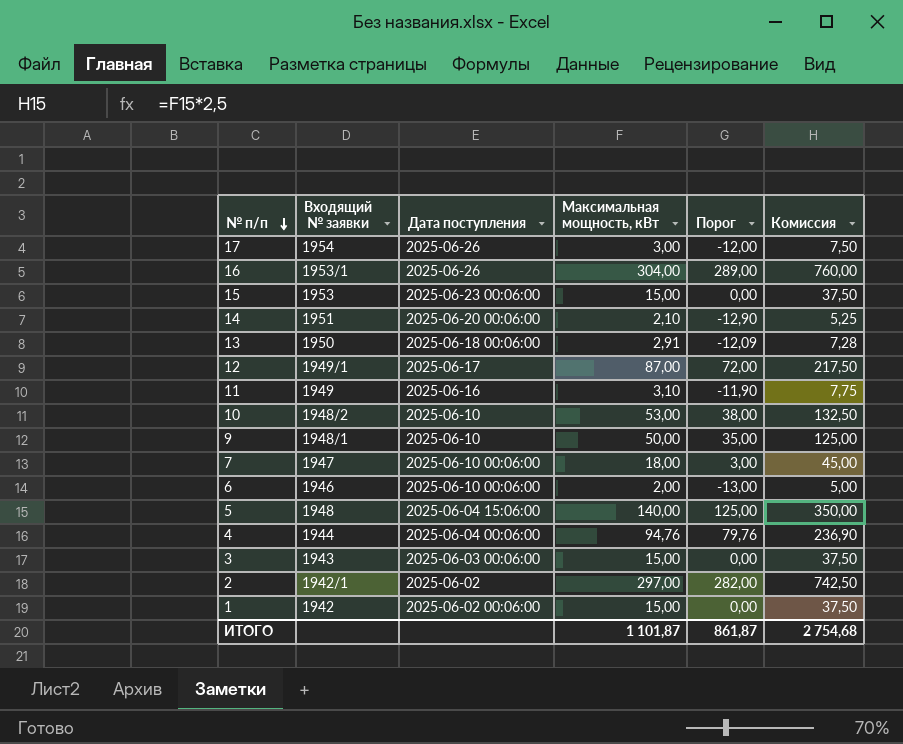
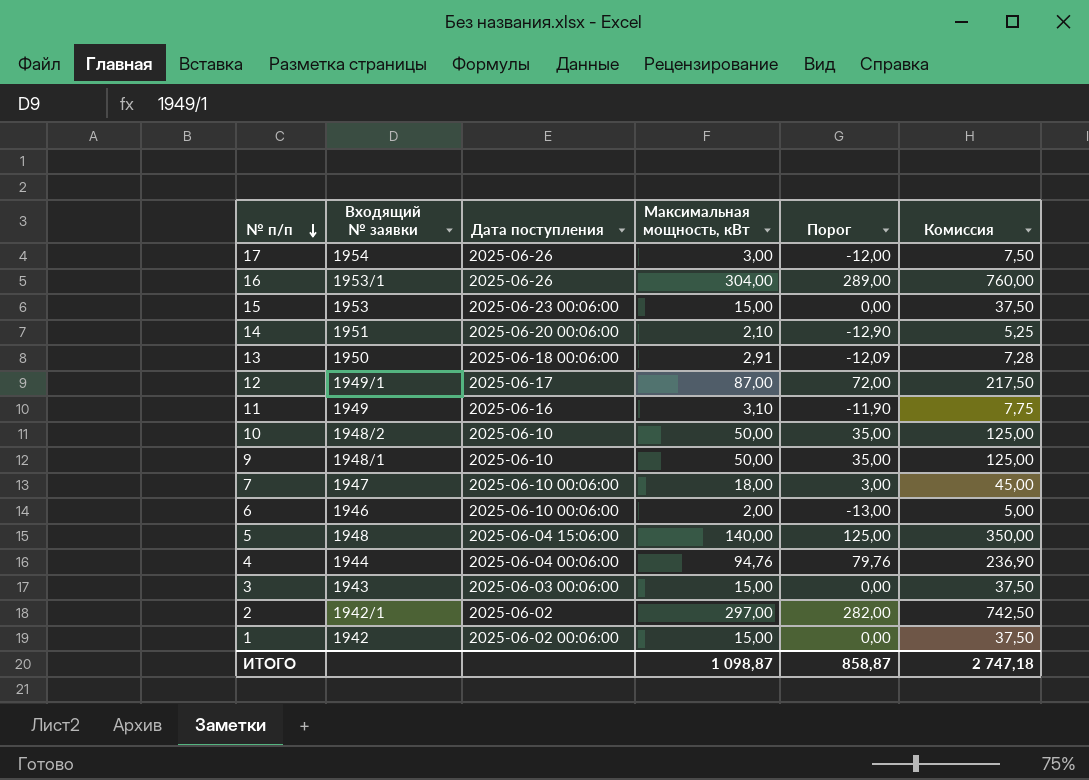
10 | Максимальная мощность, кВт: 53,00 -> 50,00
10 | Порог: 38,00 -> 35,00
10 | Комиссия: 132,50 -> 125,00
ИТОГО | Максимальная мощность, кВт: 1 101,87 -> 1 098,87
ИТОГО | Порог: 861,87 -> 858,87
ИТОГО | Комиссия: 2 754,68 -> 2 747,18

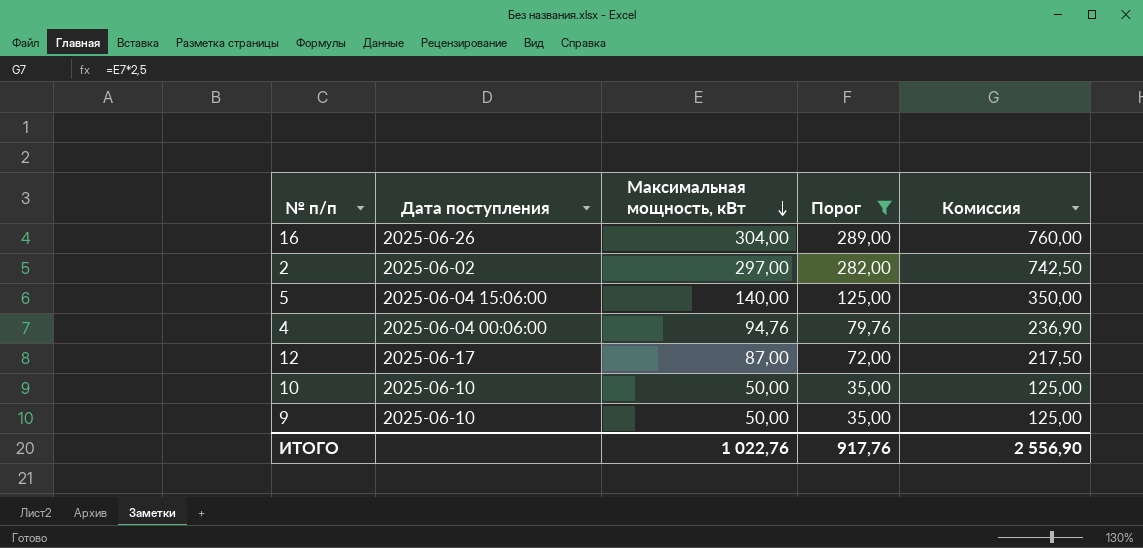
filter: none -> Порог >= 35,00
row order: № п/п descending -> Максимальная мощность, кВт descending
column Входящий № заявки | position: 2 -> none
ИТОГО | Максимальная мощность, кВт: 1 098,87 -> 1 022,76
ИТОГО | Порог: 858,87 -> 917,76
ИТОГО | Комиссия: 2 747,18 -> 2 556,90

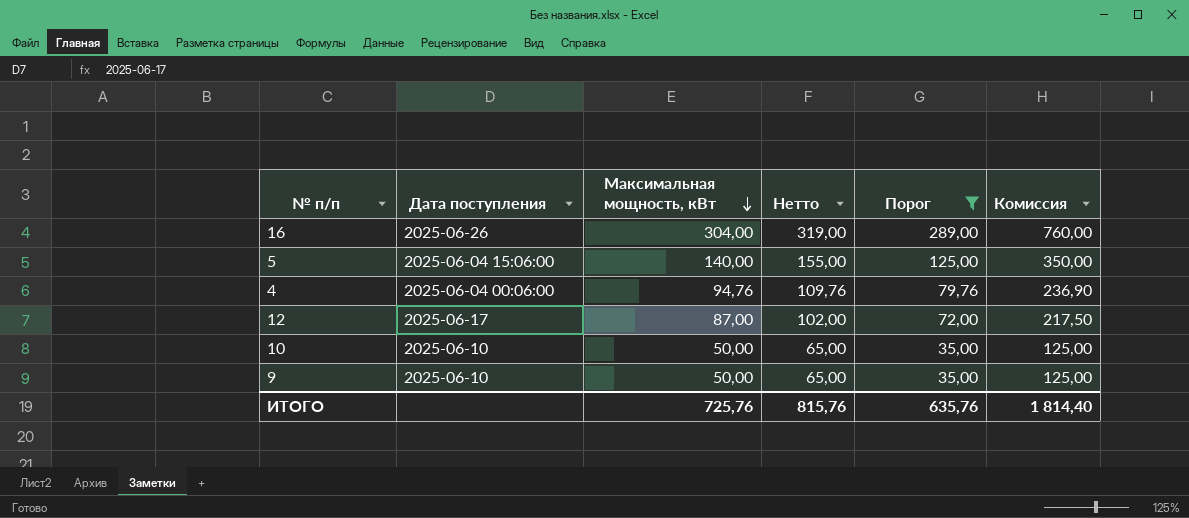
column Нетто | formula: none -> [Максимальная мощность, кВт] + 15
row 2: 2025-06-02 | 297,00 | 282,00 | 742,50 -> none
ИТОГО | Максимальная мощность, кВт: 1 022,76 -> 725,76
ИТОГО | Порог: 917,76 -> 635,76
ИТОГО | Комиссия: 2 556,90 -> 1 814,40

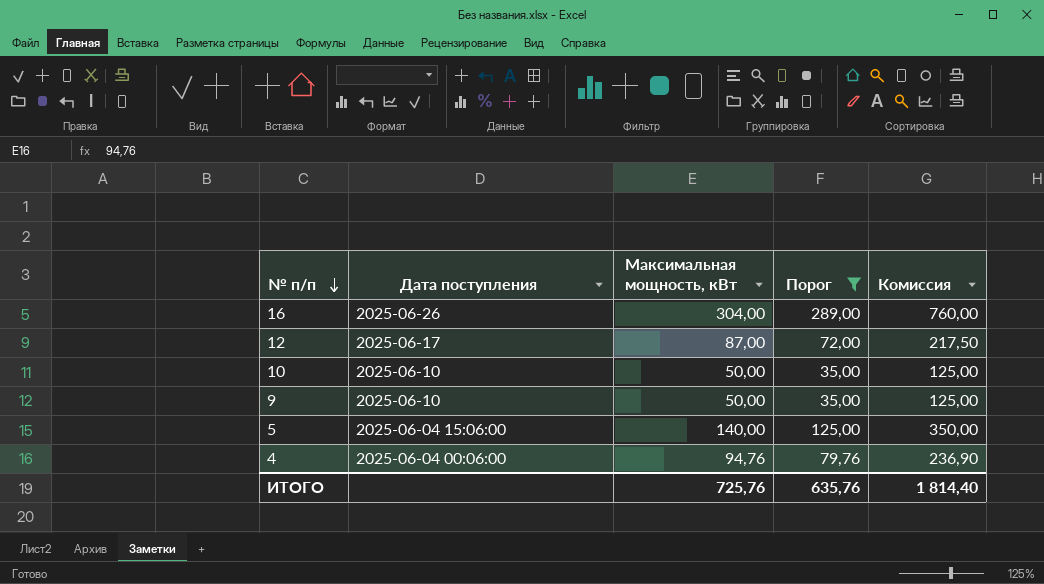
row order: Максимальная мощность, кВт descending -> № п/п descending
column Нетто | formula: [Максимальная мощность, кВт] + 15 -> none

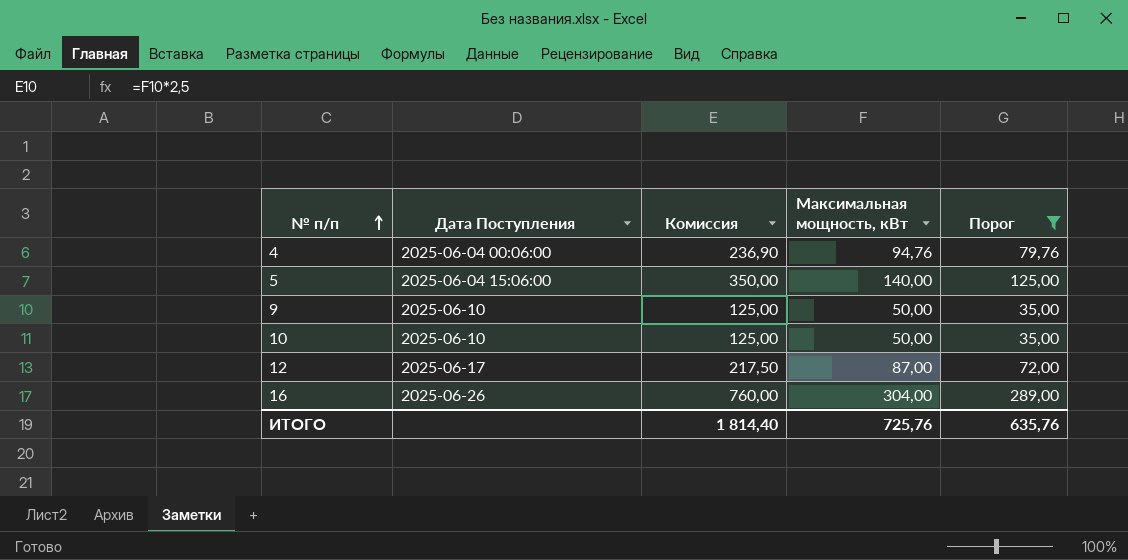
row order: № п/п descending -> № п/п ascending
column name: Дата поступления -> Дата Поступления
column Комиссия | position: 5 -> 3

